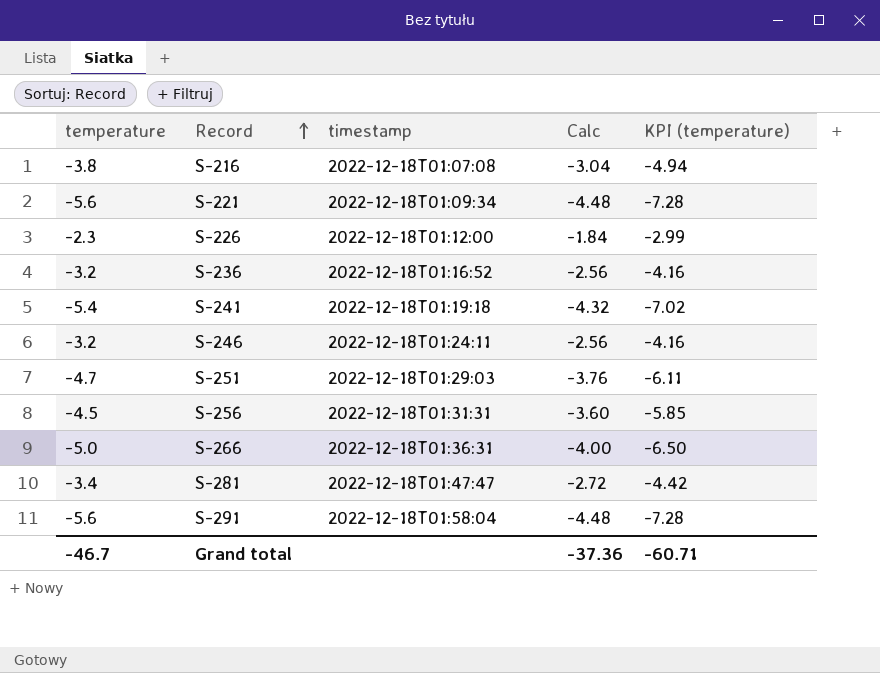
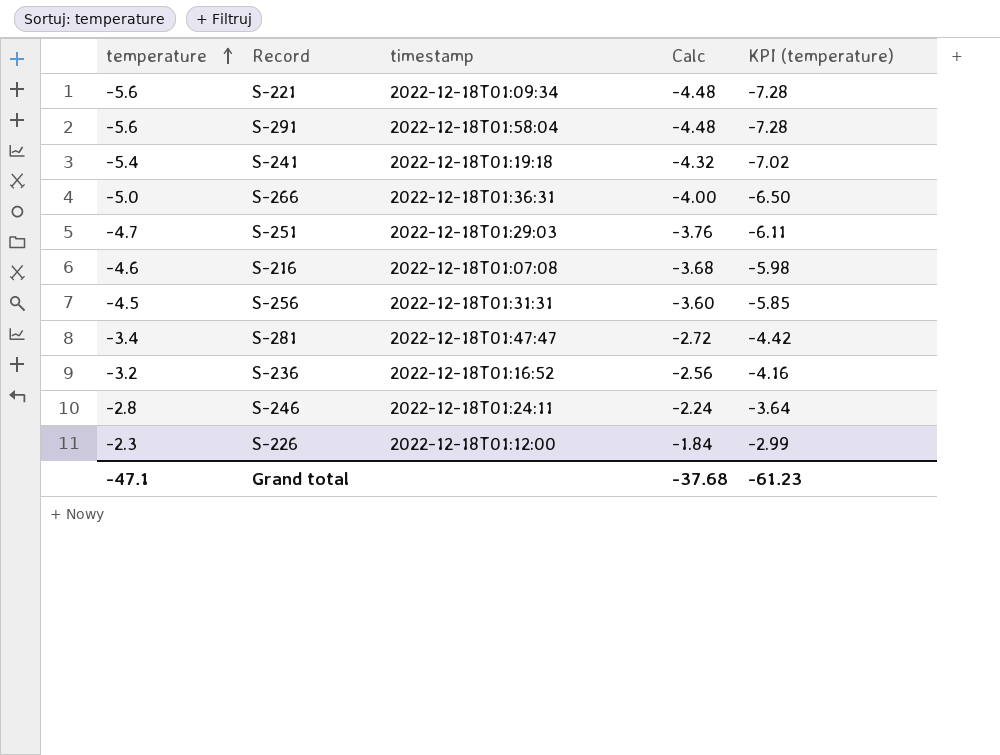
row order: Record ascending -> temperature ascending
S-216 | temperature: -3.8 -> -4.6
S-216 | Calc: -3.04 -> -3.68
S-216 | KPI (temperature): -4.94 -> -5.98
S-246 | temperature: -3.2 -> -2.8
S-246 | Calc: -2.56 -> -2.24
S-246 | KPI (temperature): -4.16 -> -3.64
Grand total | temperature: -46.7 -> -47.1
Grand total | Calc: -37.36 -> -37.68
Grand total | KPI (temperature): -60.71 -> -61.23

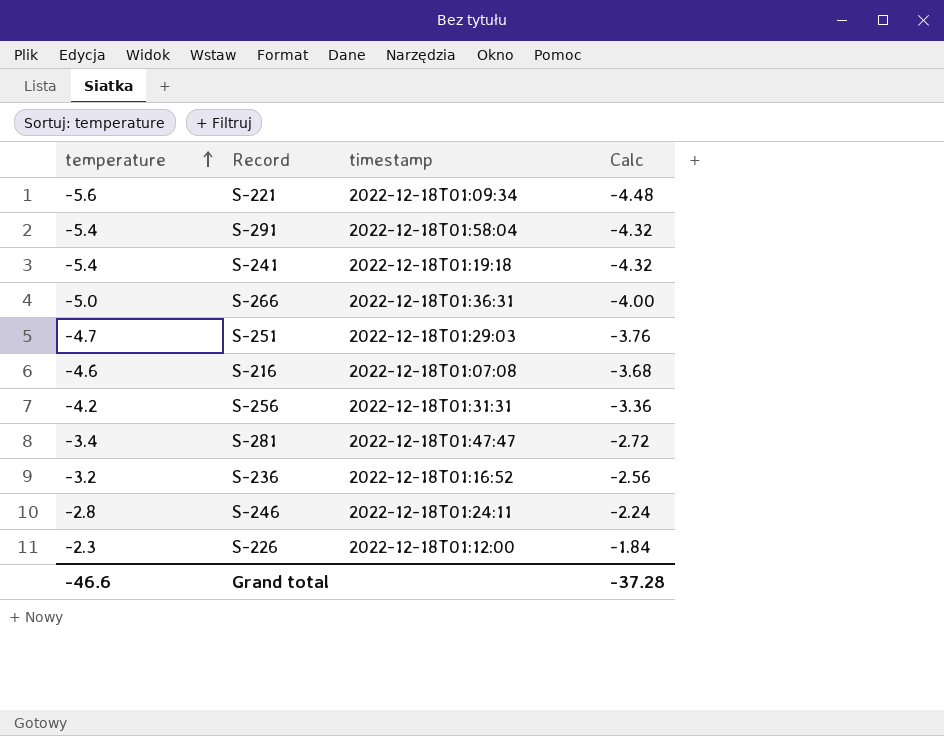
column KPI (temperature) | formula: [temperature] * 1.3 -> none
S-291 | temperature: -5.6 -> -5.4
S-291 | Calc: -4.48 -> -4.32
S-256 | temperature: -4.5 -> -4.2
S-256 | Calc: -3.60 -> -3.36
Grand total | temperature: -47.1 -> -46.6
Grand total | Calc: -37.68 -> -37.28

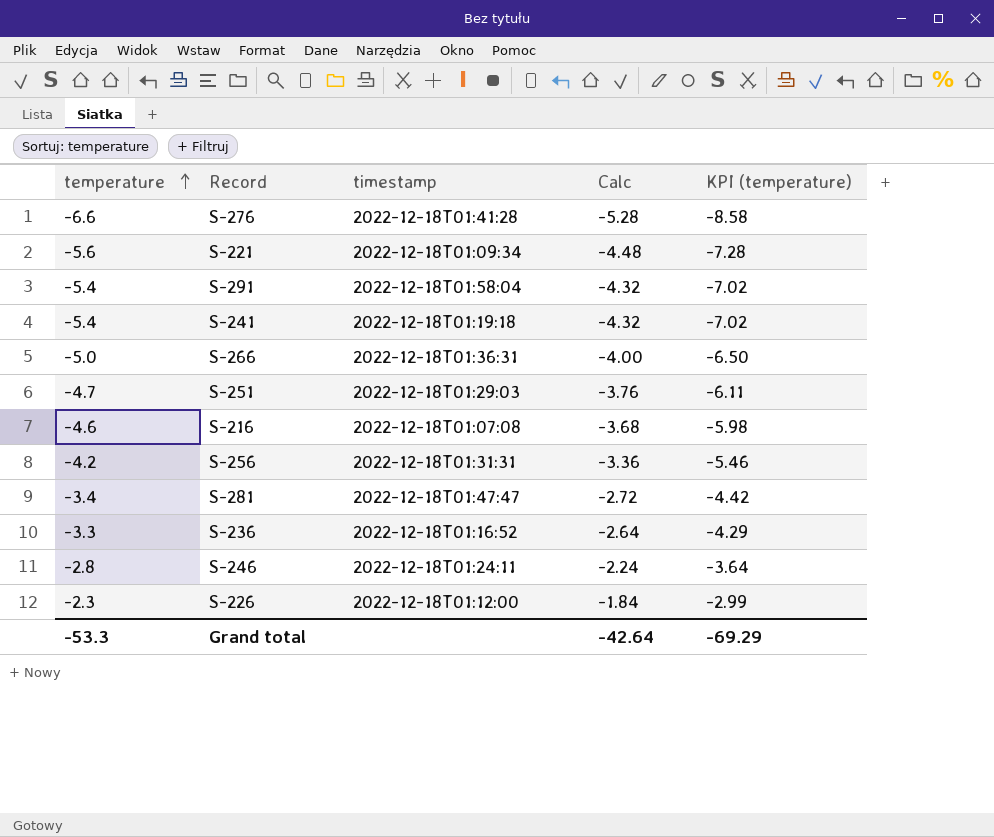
column KPI (temperature) | formula: none -> [temperature] * 1.3
row S-276: none -> -6.6 | 2022-12-18T01:41:28 | -5.28 | -8.58
S-236 | temperature: -3.2 -> -3.3
S-236 | Calc: -2.56 -> -2.64
Grand total | temperature: -46.6 -> -53.3
Grand total | Calc: -37.28 -> -42.64

